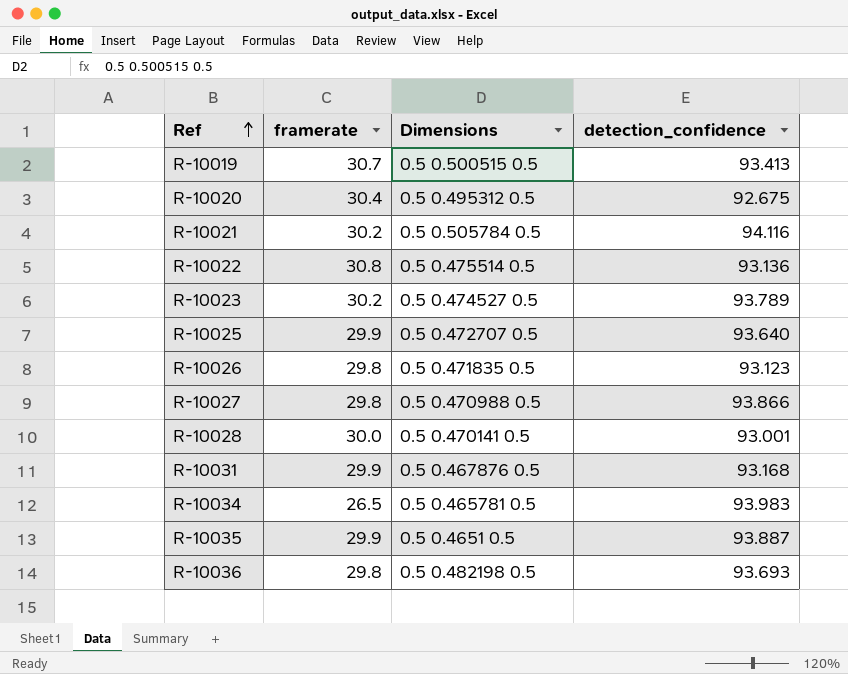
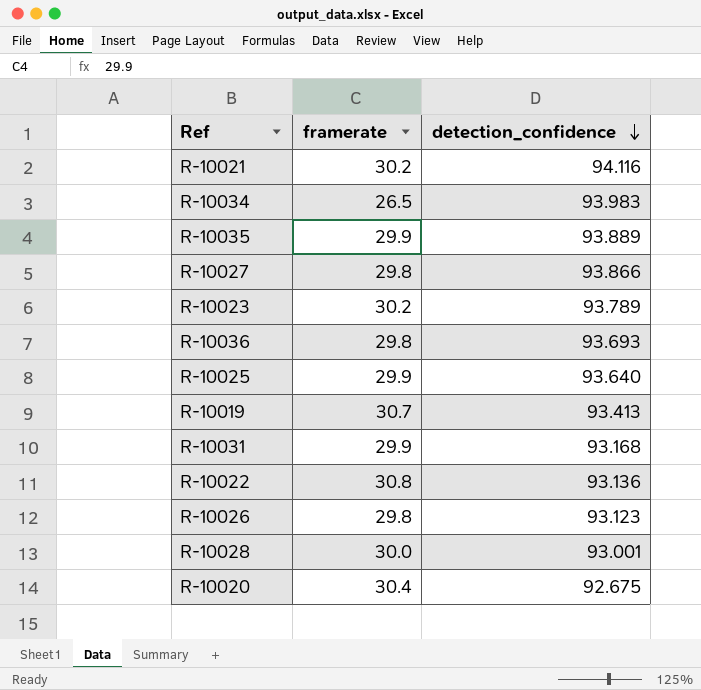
row order: Ref ascending -> detection_confidence descending
column Dimensions | position: 3 -> none
R-10035 | detection_confidence: 93.887 -> 93.889

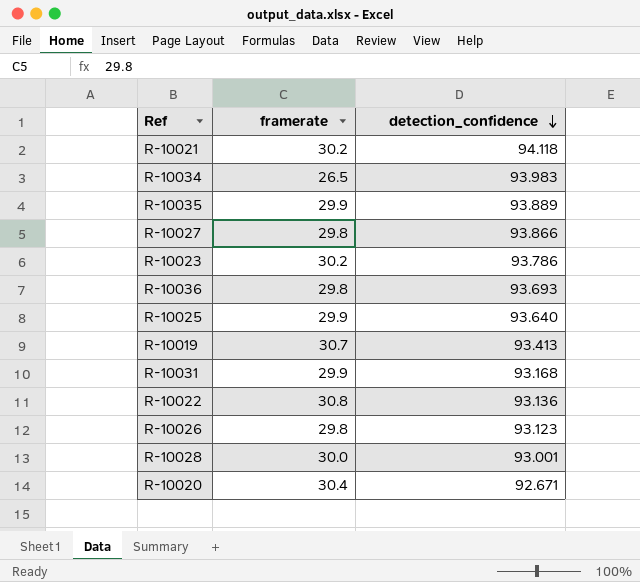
R-10021 | detection_confidence: 94.116 -> 94.118
R-10023 | detection_confidence: 93.789 -> 93.786
R-10020 | detection_confidence: 92.675 -> 92.671

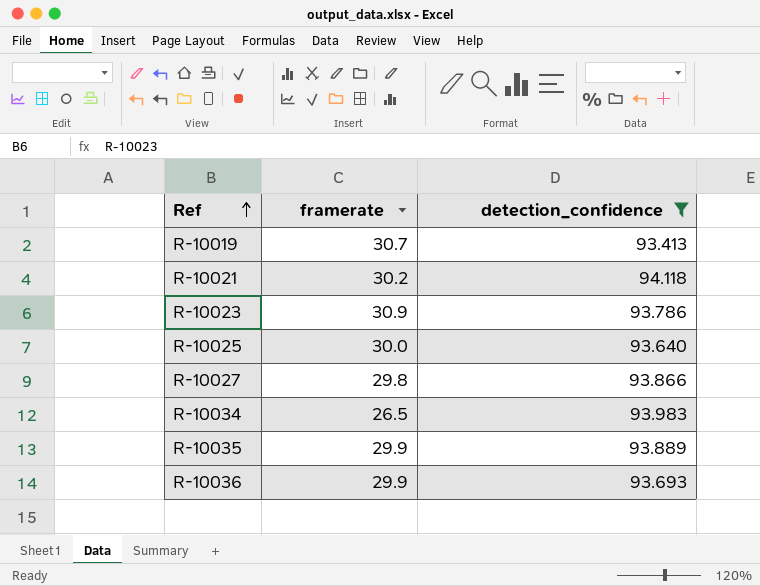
filter: none -> detection_confidence >= 93.413
row order: detection_confidence descending -> Ref ascending
R-10023 | framerate: 30.2 -> 30.9
R-10025 | framerate: 29.9 -> 30.0
R-10036 | framerate: 29.8 -> 29.9

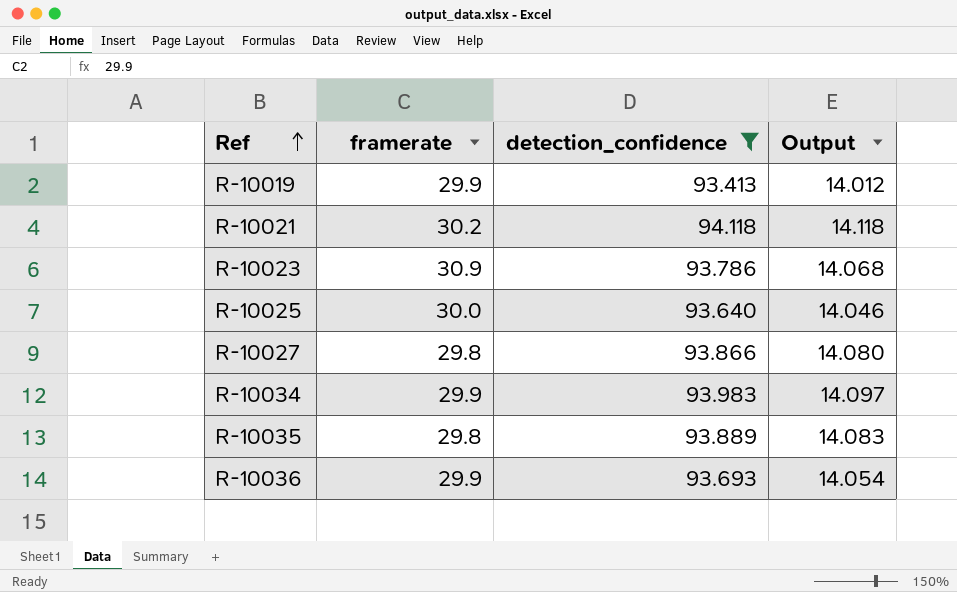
column Output | formula: none -> [detection_confidence] * 0.15
R-10019 | framerate: 30.7 -> 29.9
R-10034 | framerate: 26.5 -> 29.9
R-10035 | framerate: 29.9 -> 29.8

